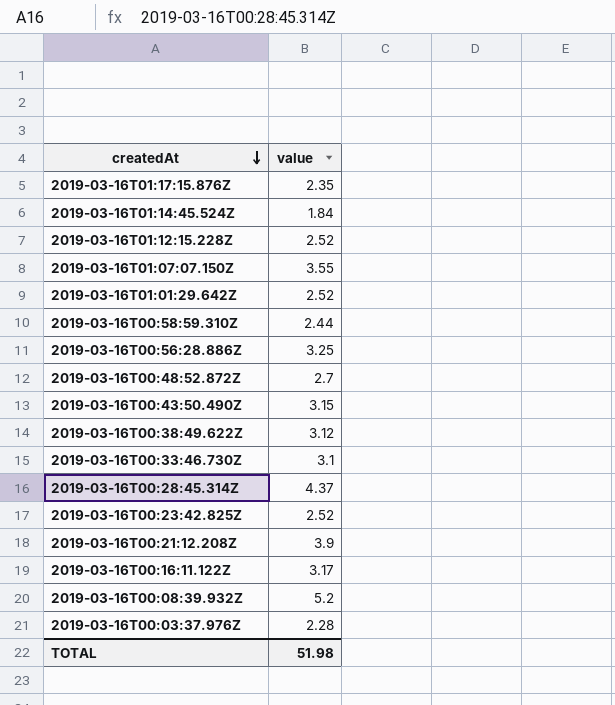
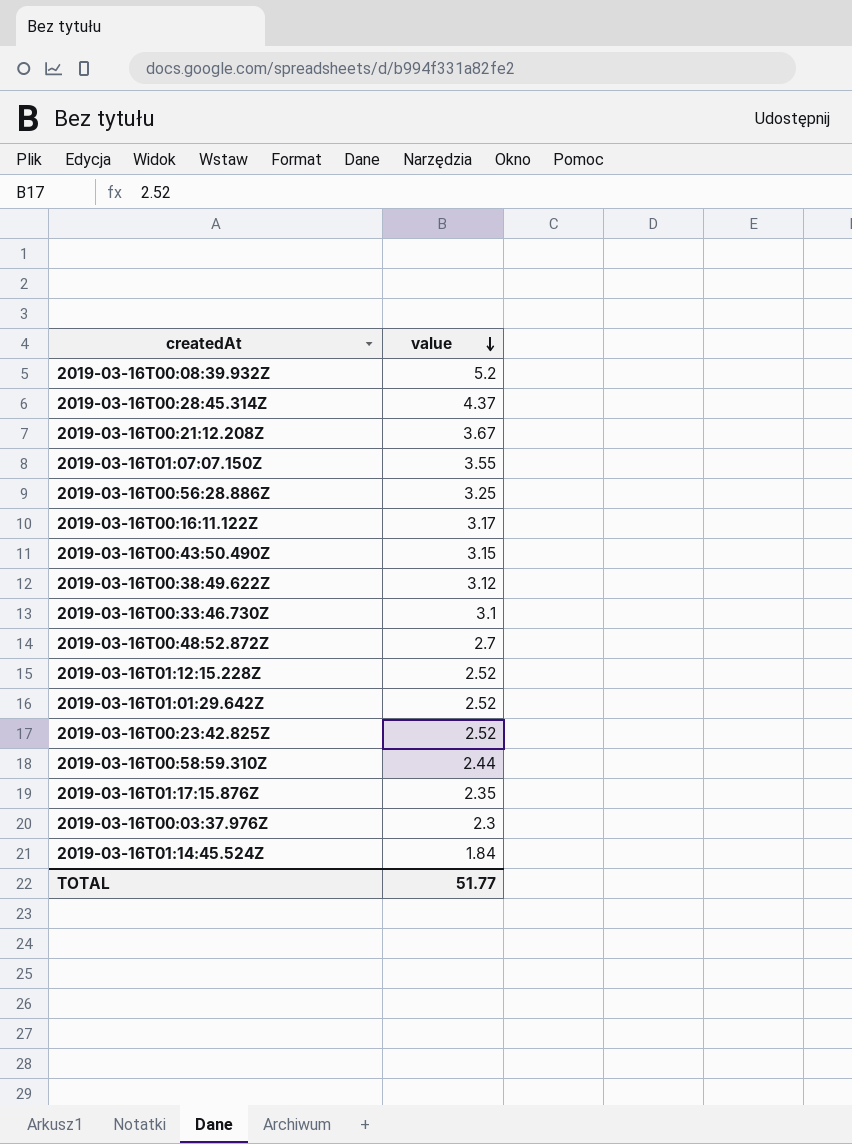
row order: createdAt descending -> value descending
2019-03-16T00:21:12.208Z | value: 3.9 -> 3.67
2019-03-16T00:03:37.976Z | value: 2.28 -> 2.3
TOTAL | value: 51.98 -> 51.77

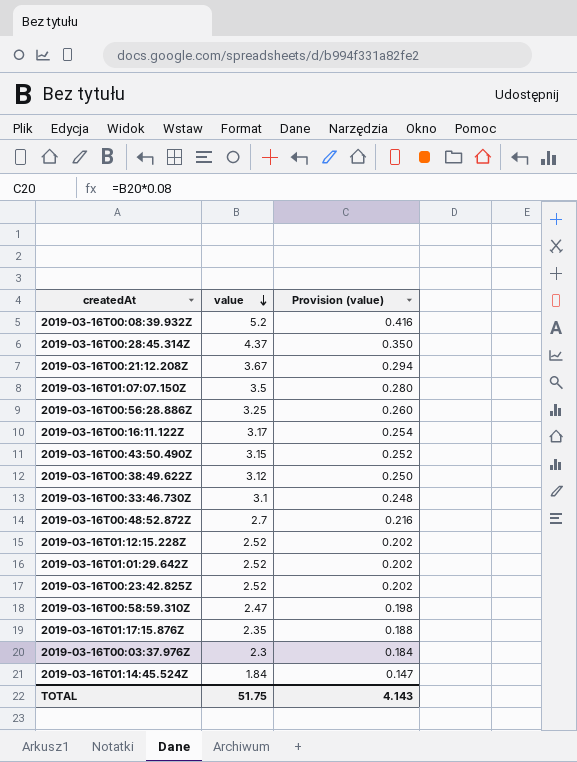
column Provision (value) | formula: none -> [value] * 0.08
2019-03-16T01:07:07.150Z | value: 3.55 -> 3.5
2019-03-16T00:58:59.310Z | value: 2.44 -> 2.47
TOTAL | value: 51.77 -> 51.75

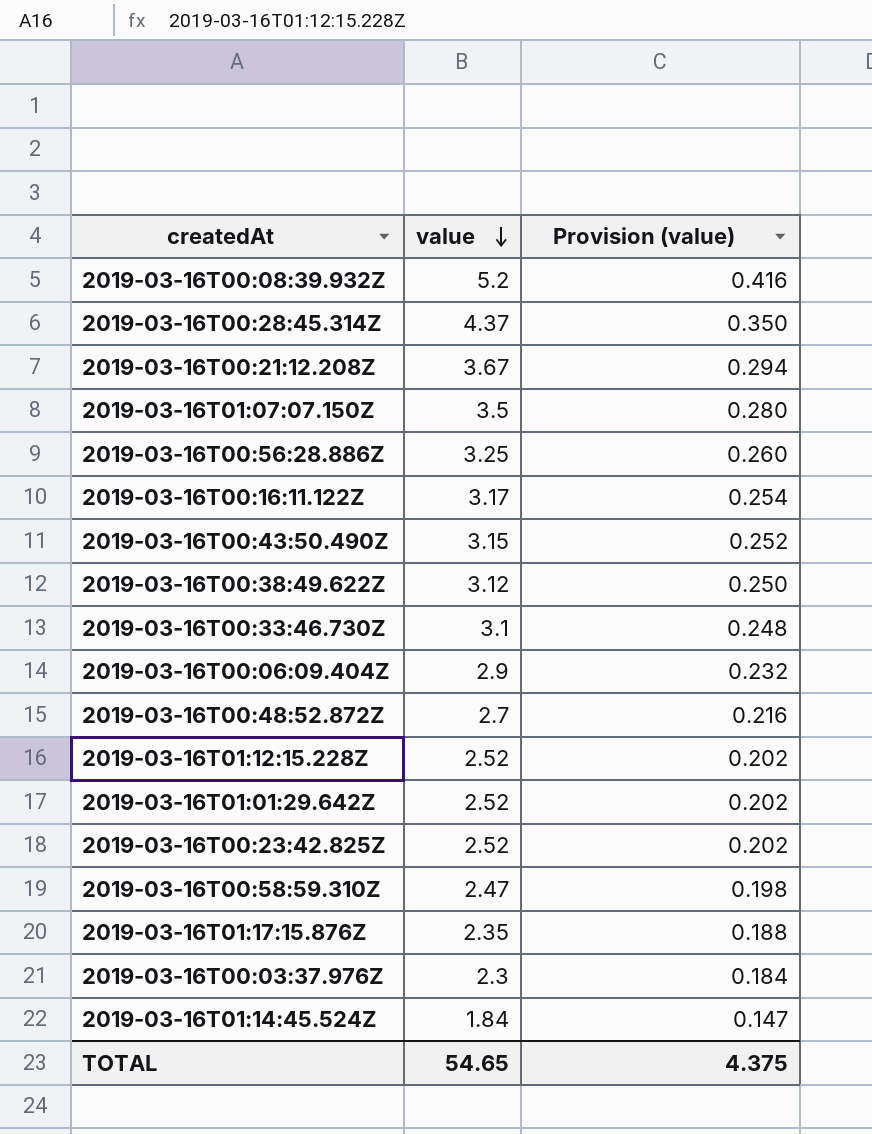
row 2019-03-16T00:06:09.404Z: none -> 2.9 | 0.232
TOTAL | value: 51.75 -> 54.65
TOTAL | Provision (value): 4.143 -> 4.375

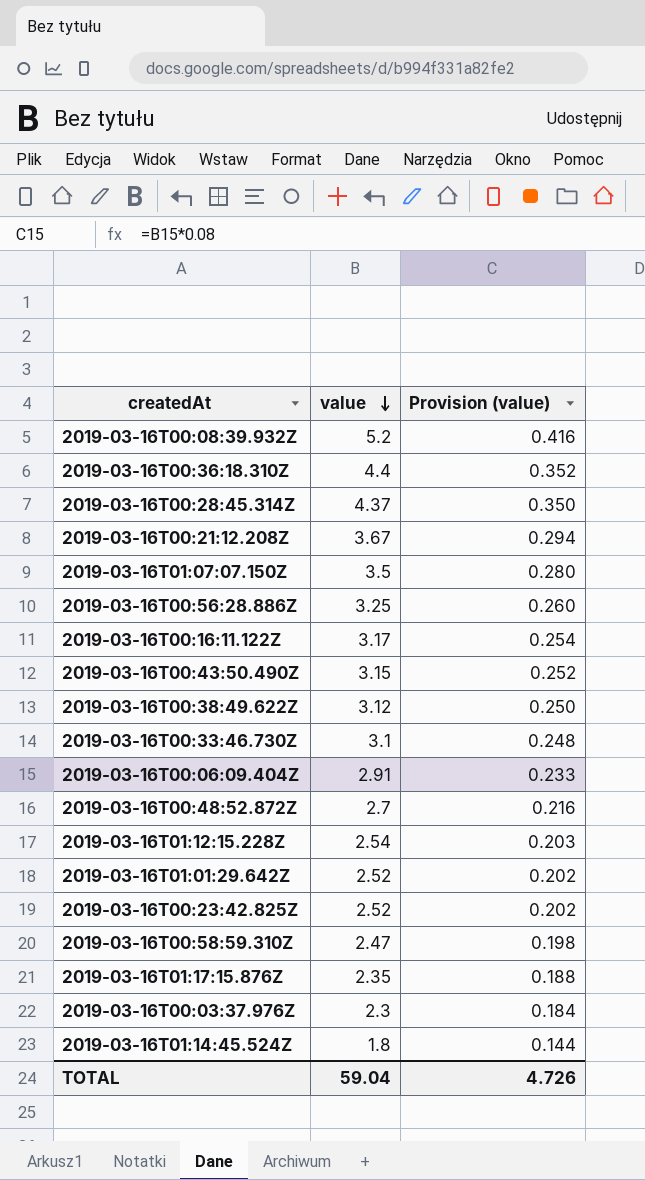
row 2019-03-16T00:36:18.310Z: none -> 4.4 | 0.352
2019-03-16T00:06:09.404Z | value: 2.9 -> 2.91
2019-03-16T00:06:09.404Z | Provision (value): 0.232 -> 0.233
2019-03-16T01:12:15.228Z | value: 2.52 -> 2.54
2019-03-16T01:12:15.228Z | Provision (value): 0.202 -> 0.203
2019-03-16T01:14:45.524Z | value: 1.84 -> 1.8
2019-03-16T01:14:45.524Z | Provision (value): 0.147 -> 0.144
TOTAL | value: 54.65 -> 59.04
TOTAL | Provision (value): 4.375 -> 4.726

